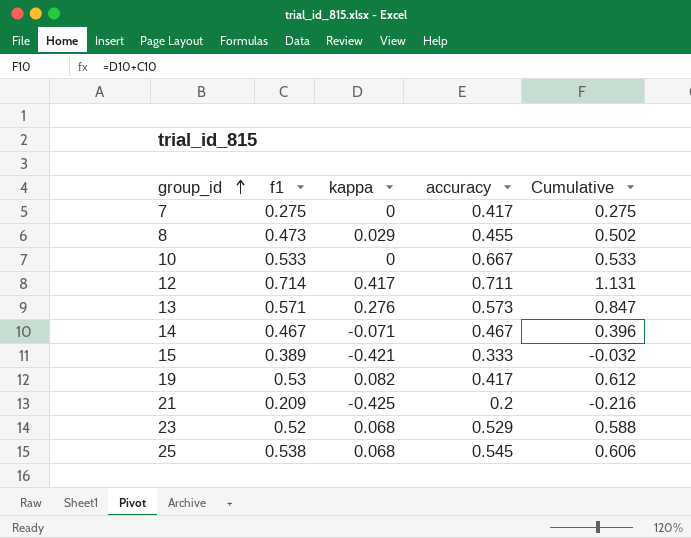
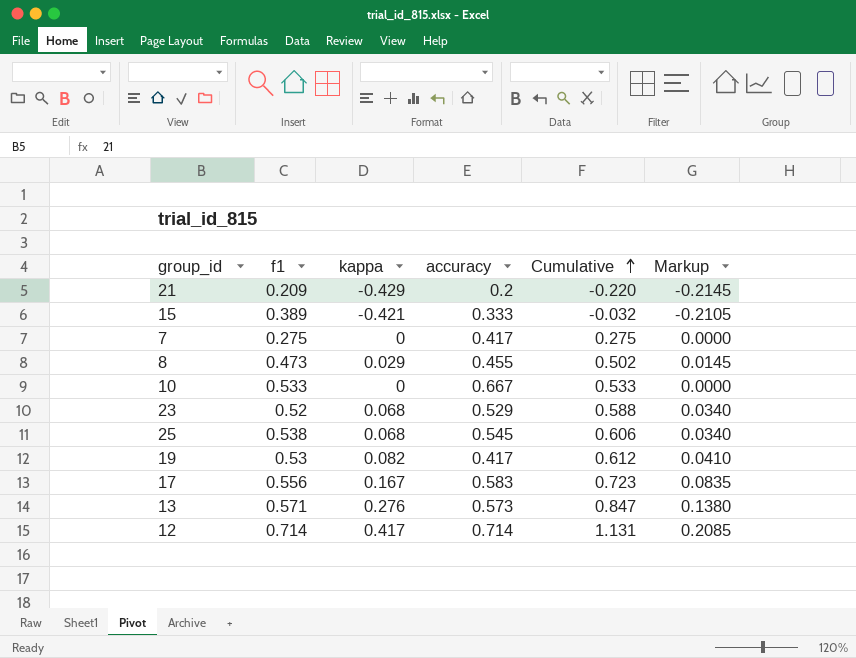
row order: group_id ascending -> Cumulative ascending
column Markup | formula: none -> [kappa] * 0.5
row 14: 0.467 | -0.071 | 0.467 | 0.396 -> none
21 | kappa: -0.425 -> -0.429
21 | Cumulative: -0.216 -> -0.220
row 17: none -> 0.556 | 0.167 | 0.583 | 0.723 | 0.0835
12 | accuracy: 0.711 -> 0.714

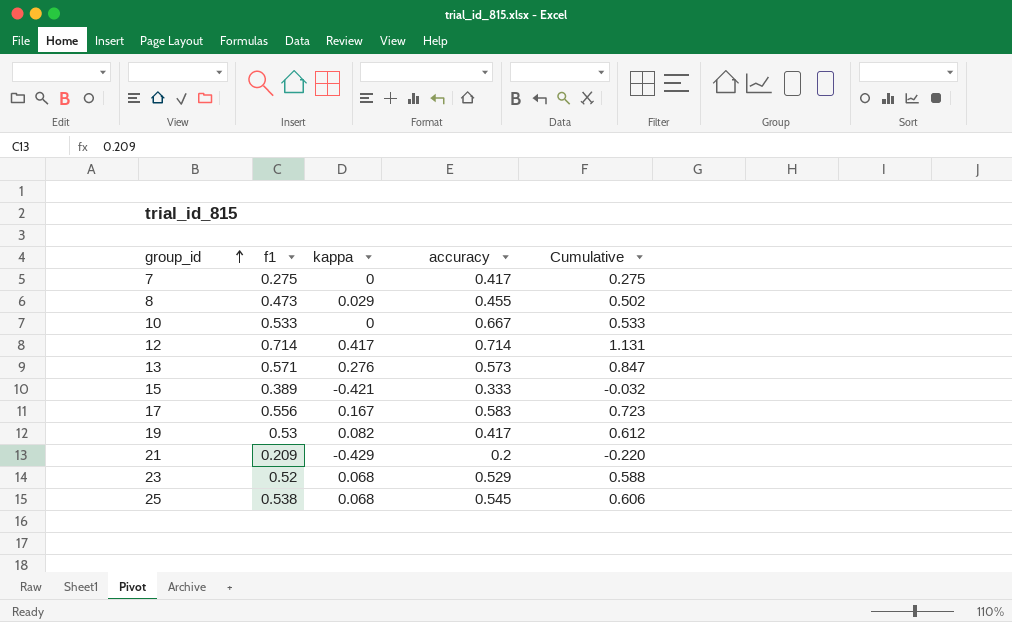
row order: Cumulative ascending -> group_id ascending
column Markup | formula: [kappa] * 0.5 -> none

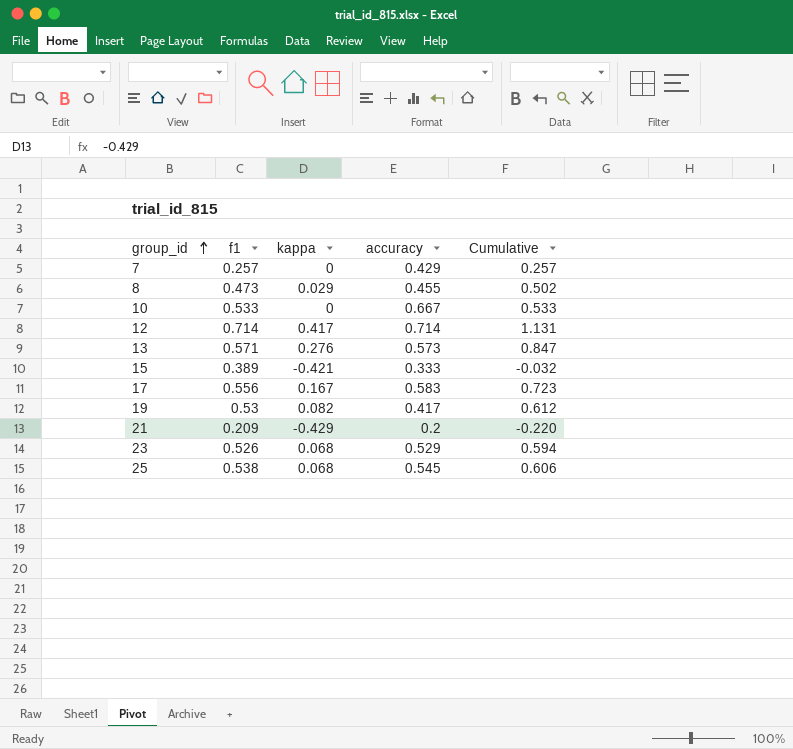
7 | f1: 0.275 -> 0.257
7 | accuracy: 0.417 -> 0.429
7 | Cumulative: 0.275 -> 0.257
23 | f1: 0.52 -> 0.526
23 | Cumulative: 0.588 -> 0.594

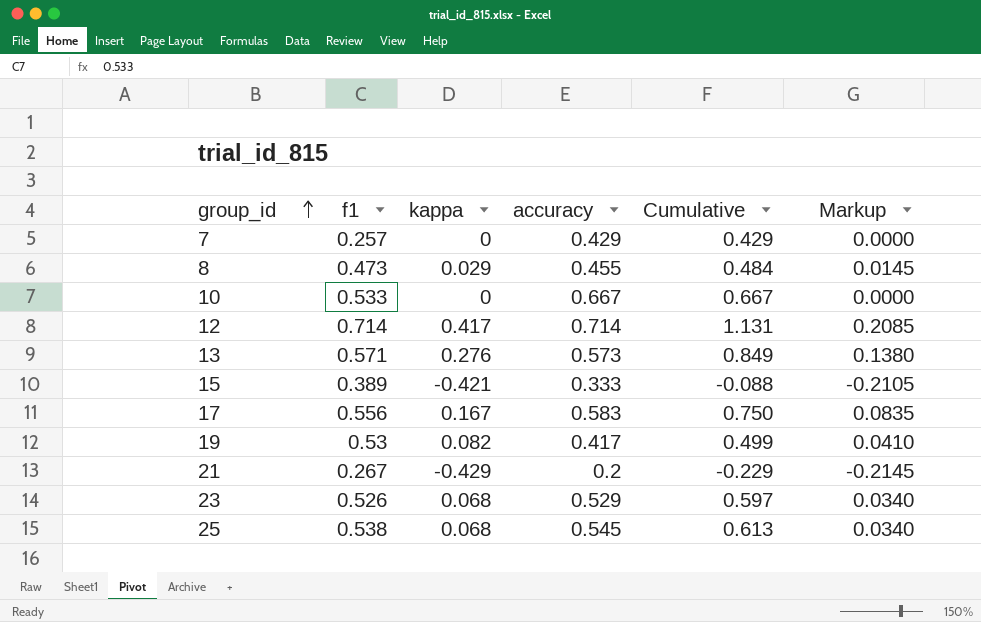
column Cumulative | formula: [f1] + [kappa] -> [kappa] + [accuracy]
column Markup | formula: none -> [kappa] * 0.5
21 | f1: 0.209 -> 0.267

